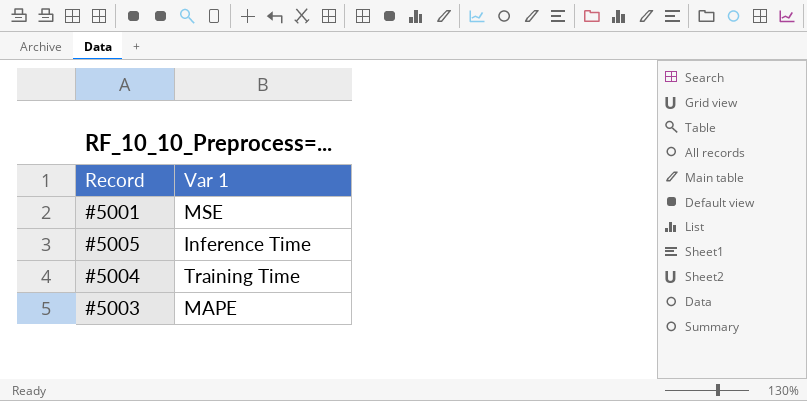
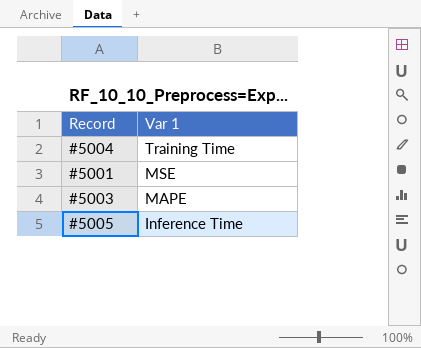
row order: none -> Var 1 descending

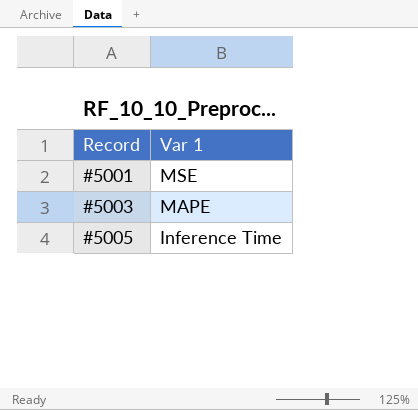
row #5004: Training Time -> none

